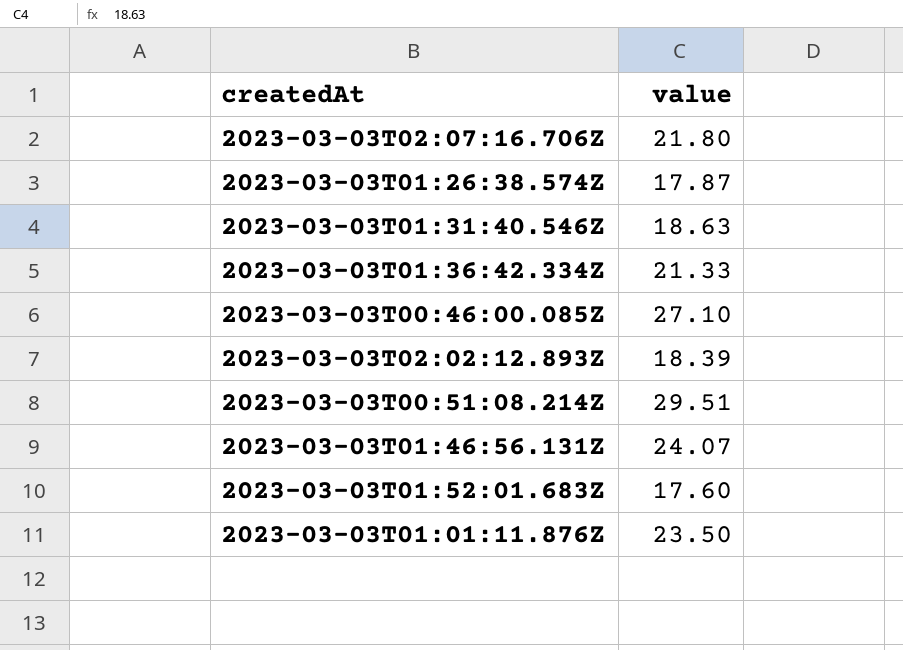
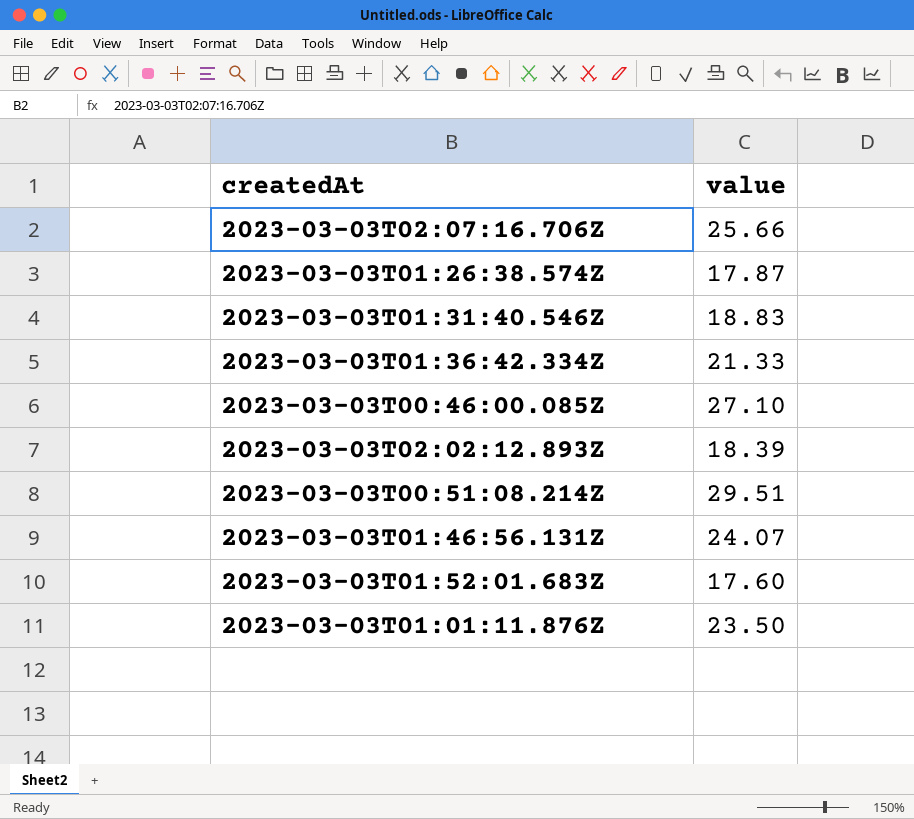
2023-03-03T02:07:16.706Z | value: 21.80 -> 25.66
2023-03-03T01:31:40.546Z | value: 18.63 -> 18.83

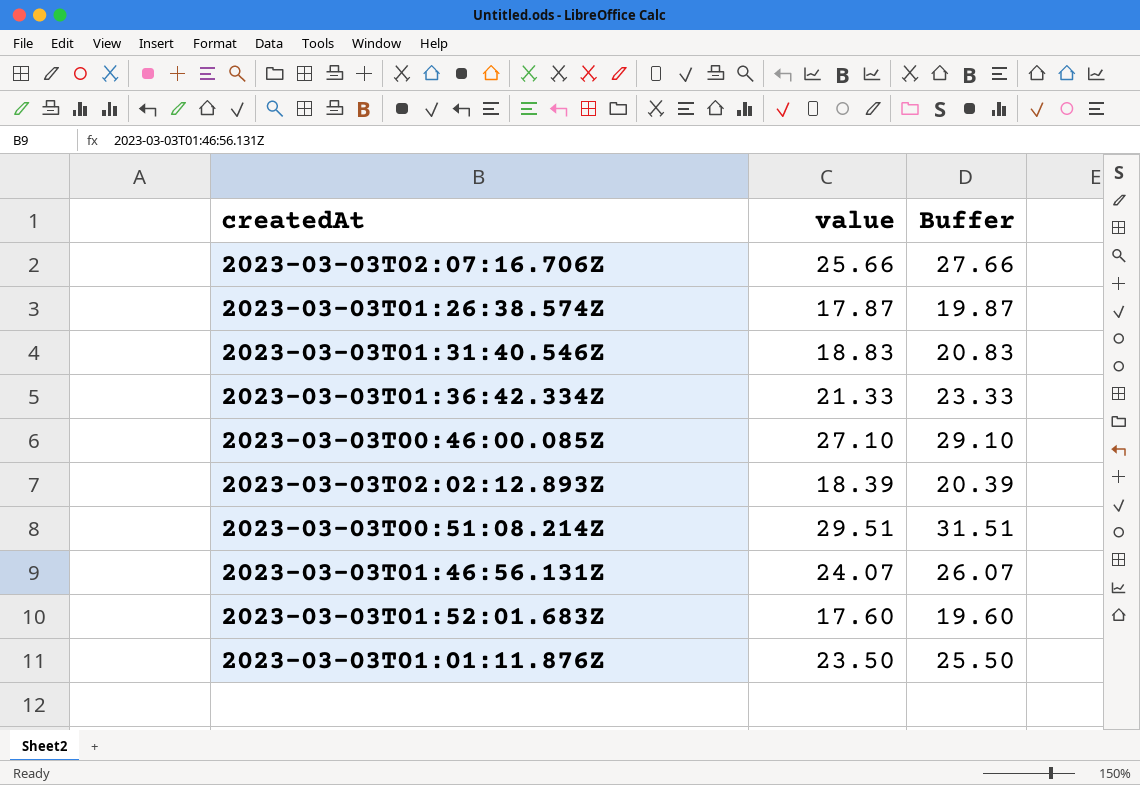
column Buffer | formula: none -> [value] + 2

